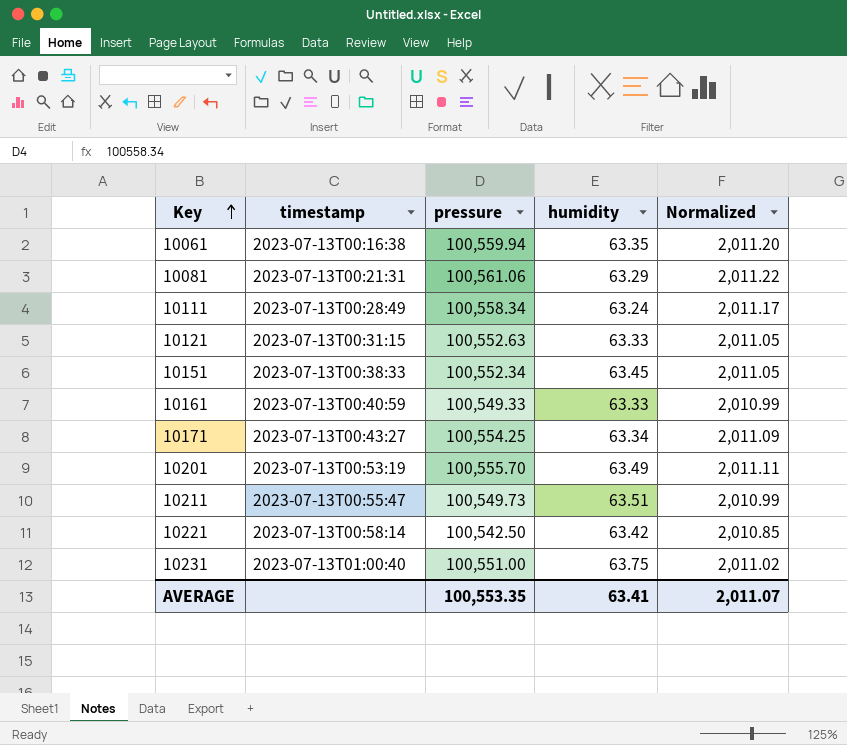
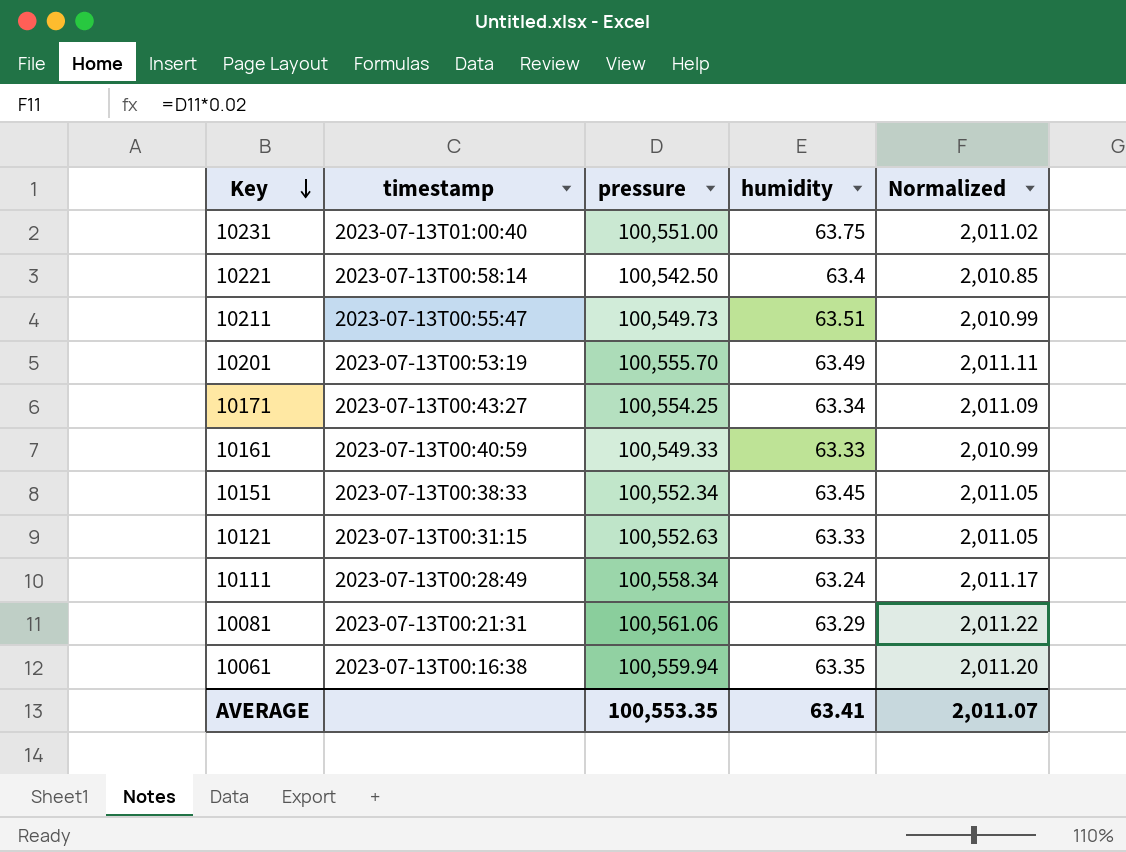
row order: Key ascending -> Key descending
10221 | humidity: 63.42 -> 63.4

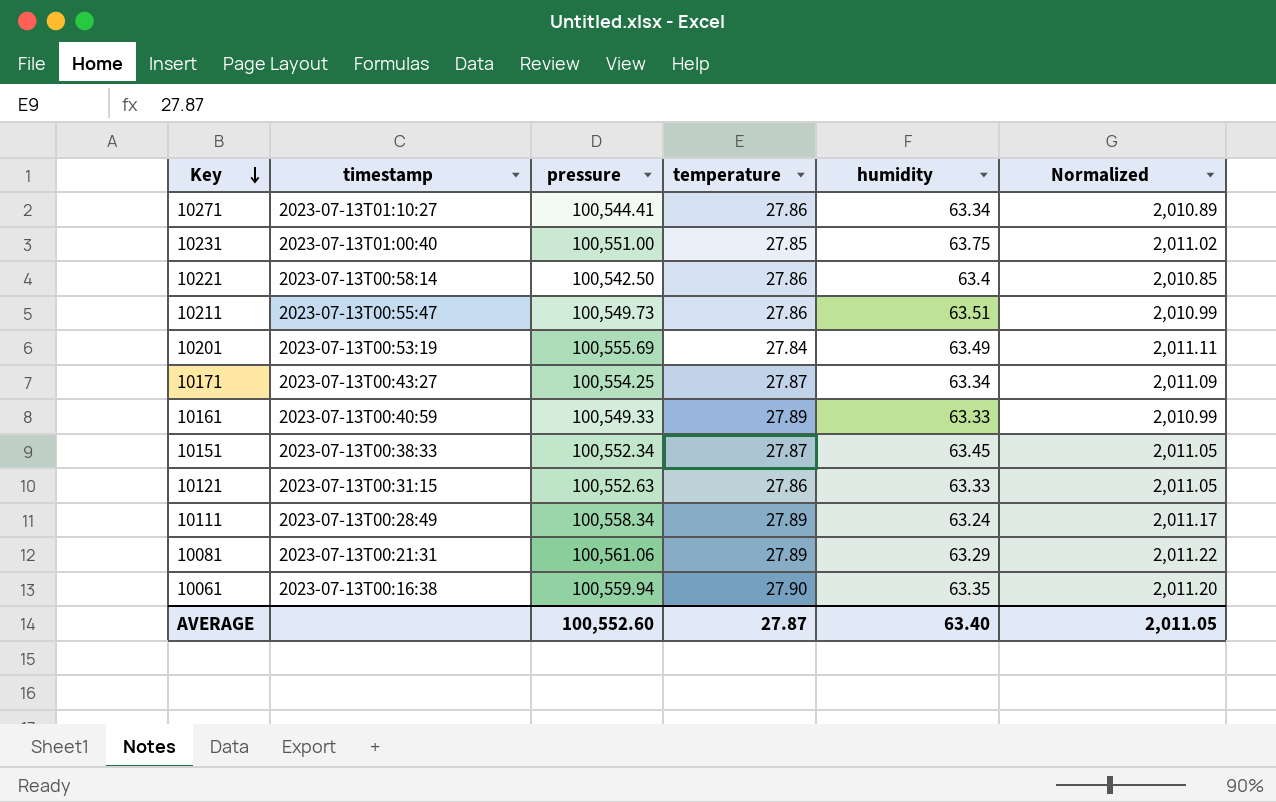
column temperature | position: none -> 4
row 10271: none -> 2023-07-13T01:10:27 | 100,544.41 | 27.86 | 63.34 | 2,010.89
10201 | pressure: 100,555.70 -> 100,555.69
AVERAGE | pressure: 100,553.35 -> 100,552.60
AVERAGE | humidity: 63.41 -> 63.40
AVERAGE | Normalized: 2,011.07 -> 2,011.05

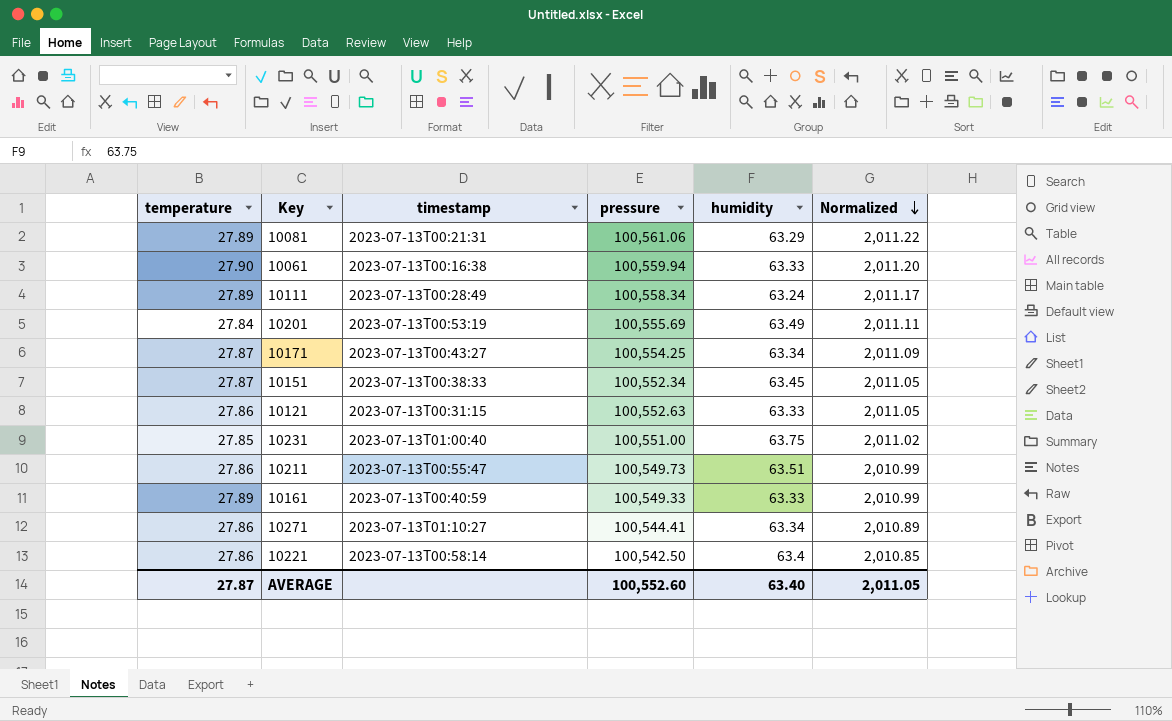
row order: Key descending -> Normalized descending
column temperature | position: 4 -> 1
10061 | humidity: 63.35 -> 63.33

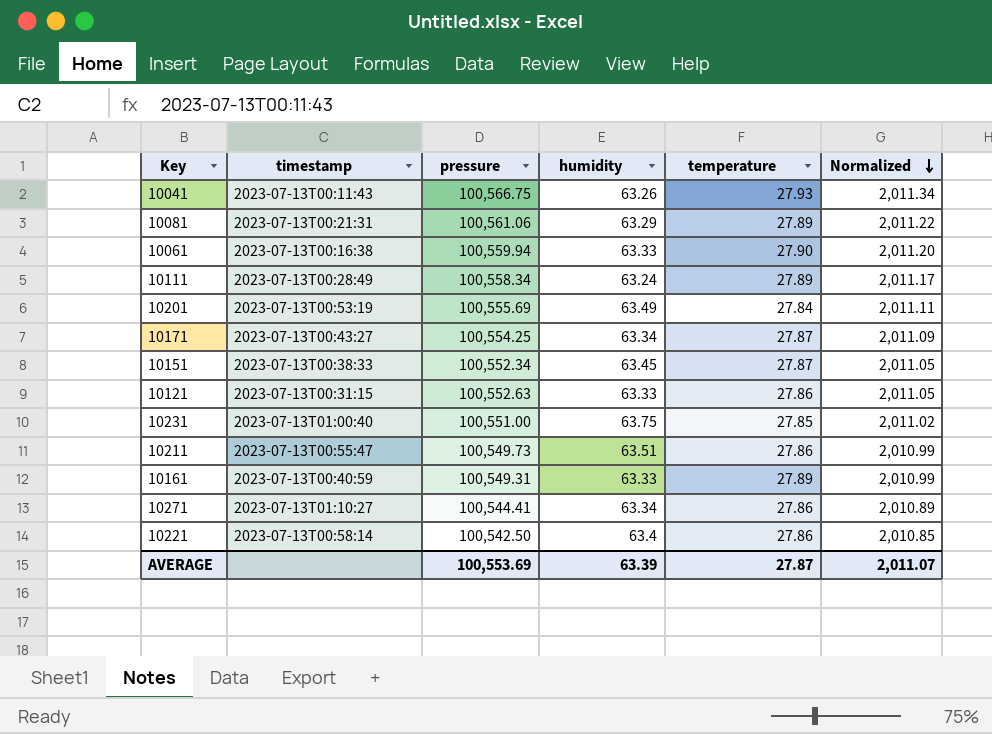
column temperature | position: 1 -> 5
row 10041: none -> 2023-07-13T00:11:43 | 100,566.75 | 63.26 | 27.93 | 2,011.34
10161 | pressure: 100,549.33 -> 100,549.31
AVERAGE | pressure: 100,552.60 -> 100,553.69
AVERAGE | humidity: 63.40 -> 63.39
AVERAGE | Normalized: 2,011.05 -> 2,011.07

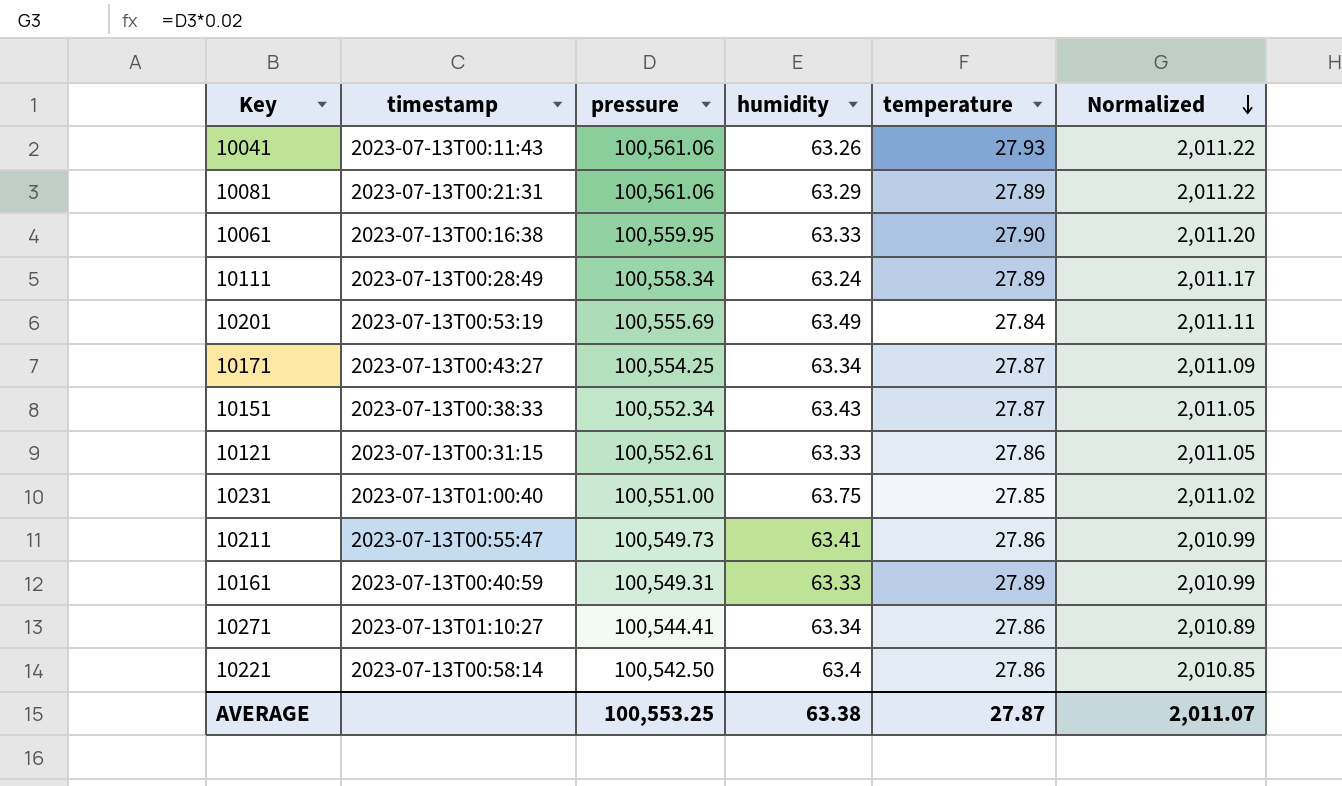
10041 | pressure: 100,566.75 -> 100,561.06
10041 | Normalized: 2,011.34 -> 2,011.22
10061 | pressure: 100,559.94 -> 100,559.95
10151 | humidity: 63.45 -> 63.43
10121 | pressure: 100,552.63 -> 100,552.61
10211 | humidity: 63.51 -> 63.41
AVERAGE | pressure: 100,553.69 -> 100,553.25
AVERAGE | humidity: 63.39 -> 63.38

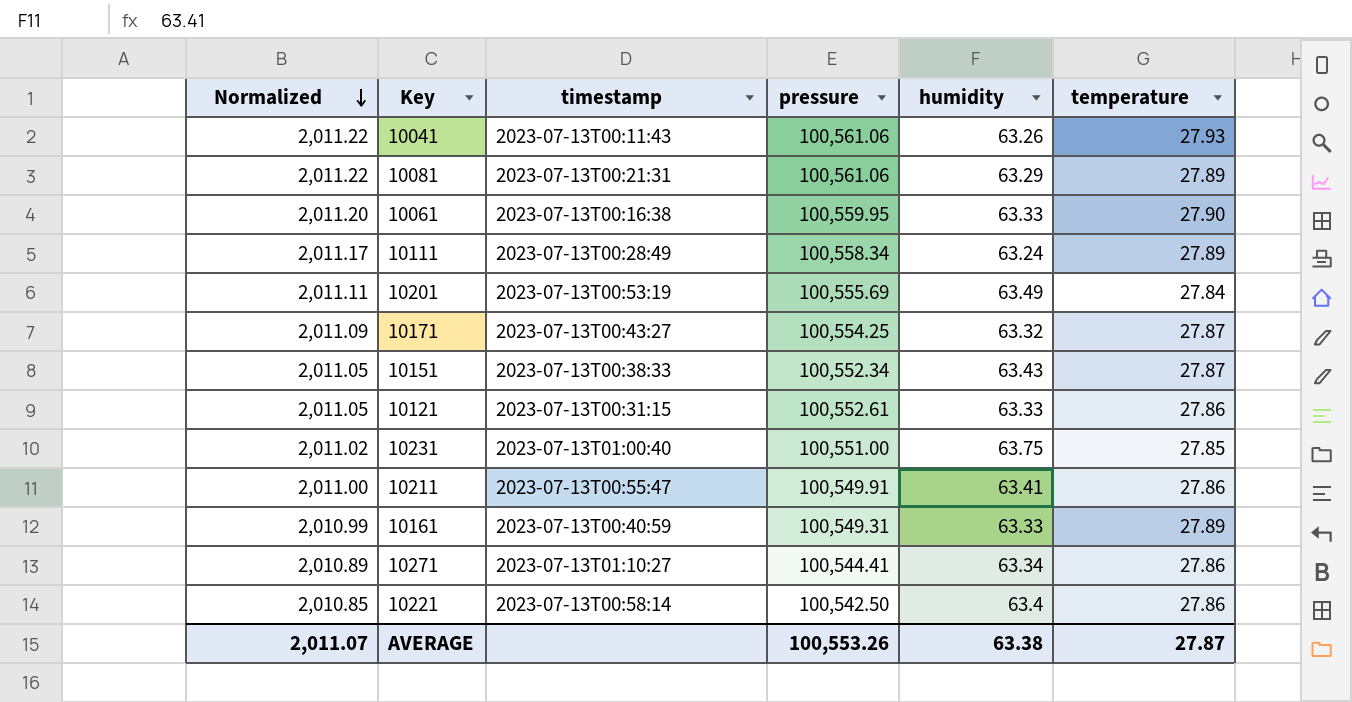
column Normalized | position: 6 -> 1
10171 | humidity: 63.34 -> 63.32
10211 | Normalized: 2,010.99 -> 2,011.00
10211 | pressure: 100,549.73 -> 100,549.91
AVERAGE | pressure: 100,553.25 -> 100,553.26

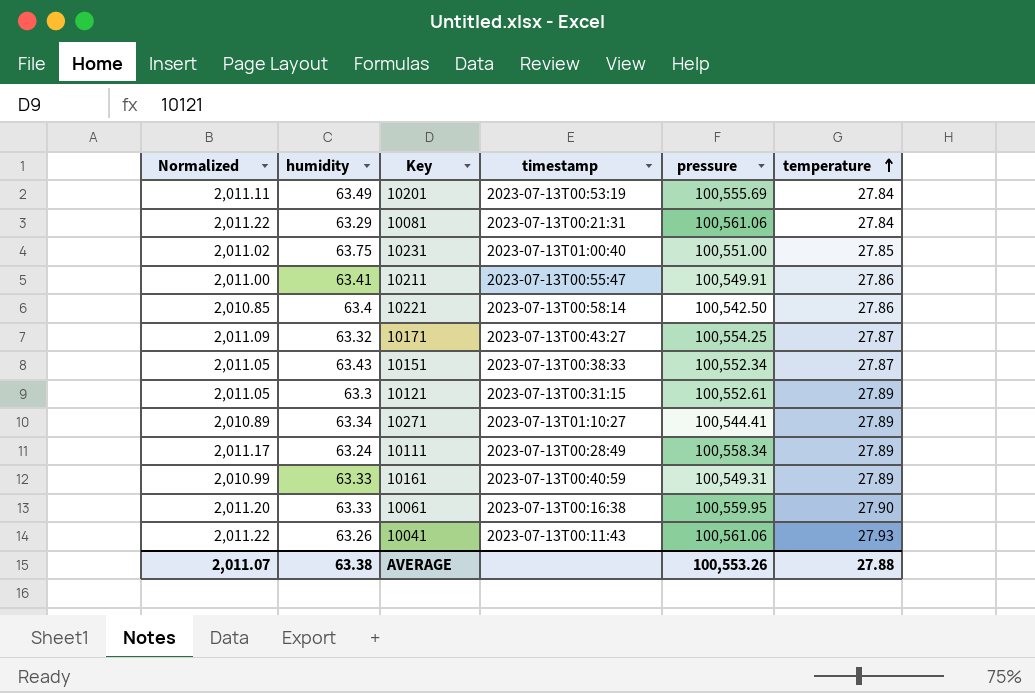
row order: Normalized descending -> temperature ascending
column humidity | position: 5 -> 2
10081 | temperature: 27.89 -> 27.84
10121 | humidity: 63.33 -> 63.3
10121 | temperature: 27.86 -> 27.89
10271 | temperature: 27.86 -> 27.89
AVERAGE | temperature: 27.87 -> 27.88

